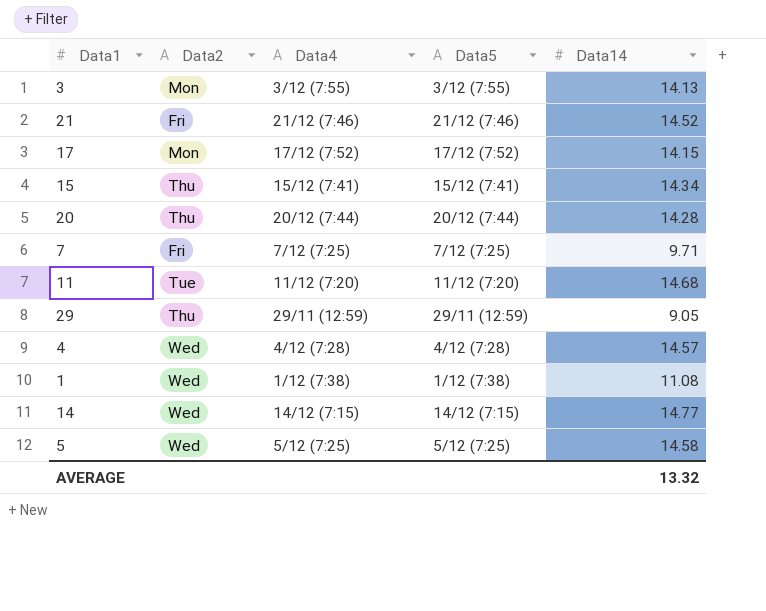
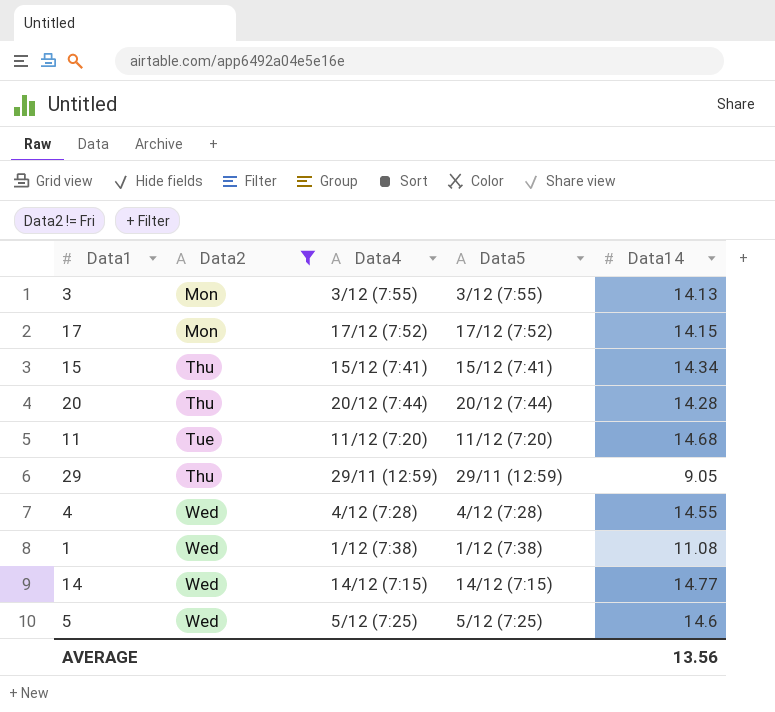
filter: none -> Data2 != Fri
4 | Data14: 14.57 -> 14.55
5 | Data14: 14.58 -> 14.6
AVERAGE | Data14: 13.32 -> 13.56

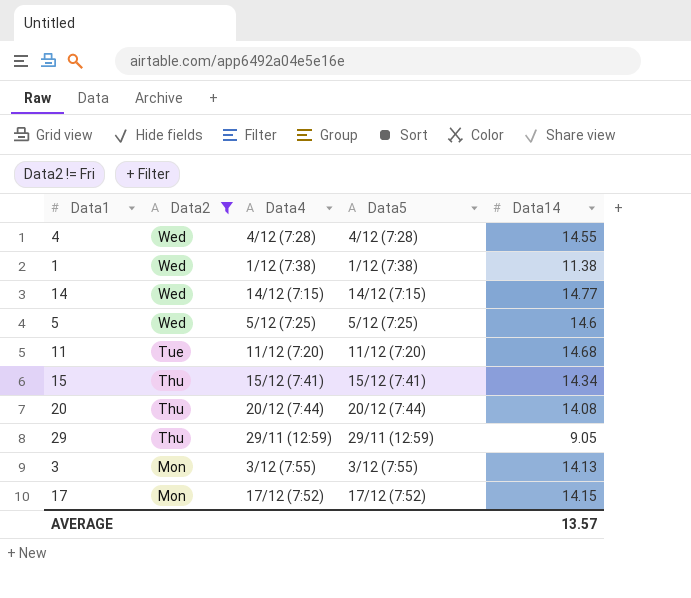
row order: none -> Data2 descending
1 | Data14: 11.08 -> 11.38
20 | Data14: 14.28 -> 14.08
AVERAGE | Data14: 13.56 -> 13.57

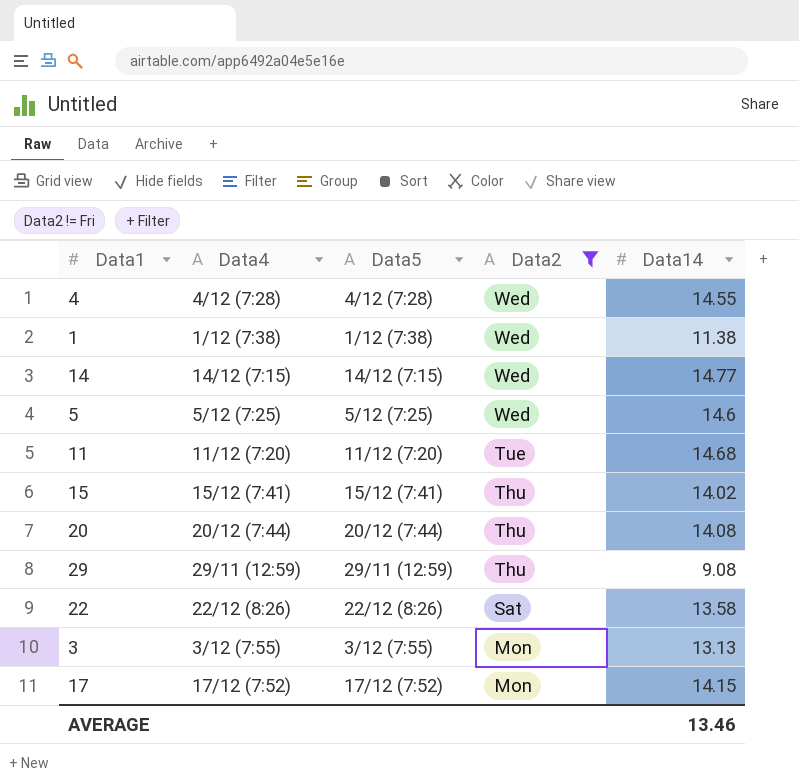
column Data2 | position: 2 -> 4
15 | Data14: 14.34 -> 14.02
29 | Data14: 9.05 -> 9.08
row 22: none -> 22/12 (8:26) | 22/12 (8:26) | Sat | 13.58
3 | Data14: 14.13 -> 13.13
AVERAGE | Data14: 13.57 -> 13.46

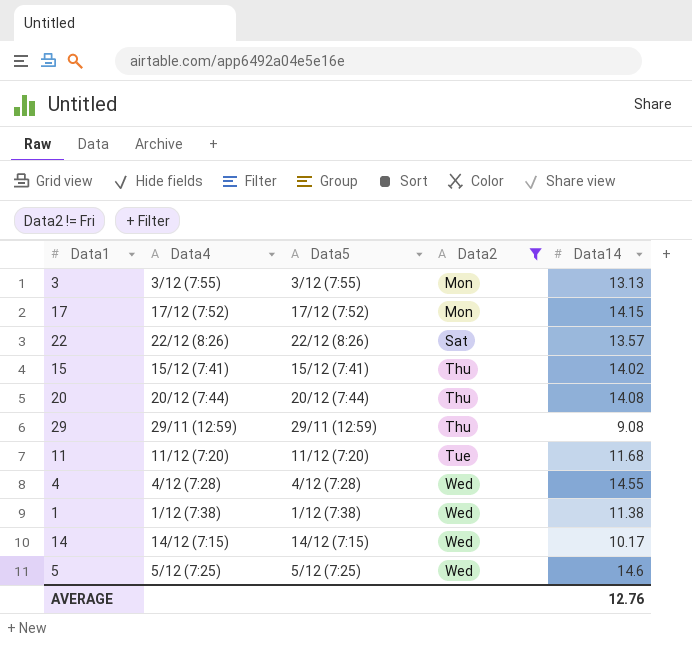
row order: Data2 descending -> Data2 ascending
22 | Data14: 13.58 -> 13.57
11 | Data14: 14.68 -> 11.68
14 | Data14: 14.77 -> 10.17
AVERAGE | Data14: 13.46 -> 12.76

